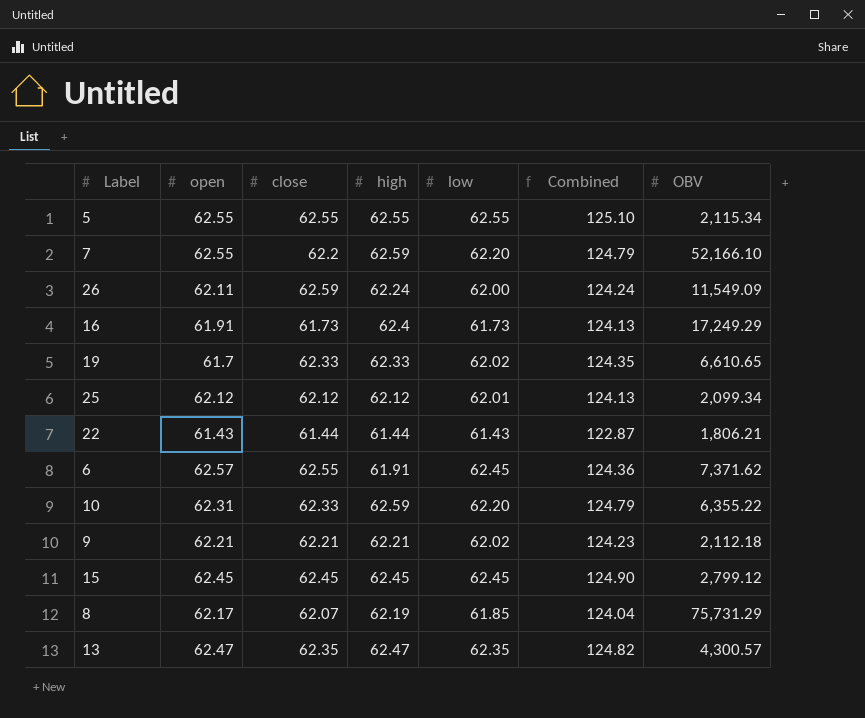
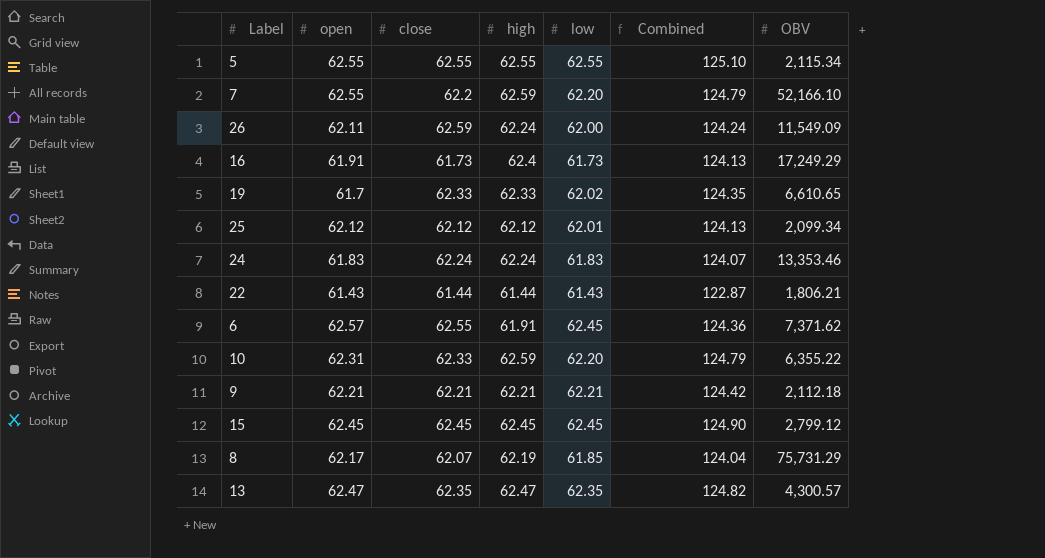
row 24: none -> 61.83 | 62.24 | 62.24 | 61.83 | 124.07 | 13,353.46
9 | low: 62.02 -> 62.21
9 | Combined: 124.23 -> 124.42

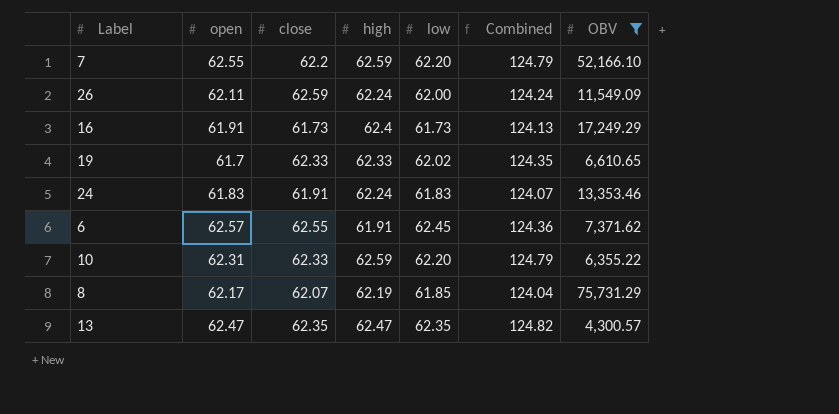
filter: none -> OBV >= 4,300.57
24 | close: 62.24 -> 61.91

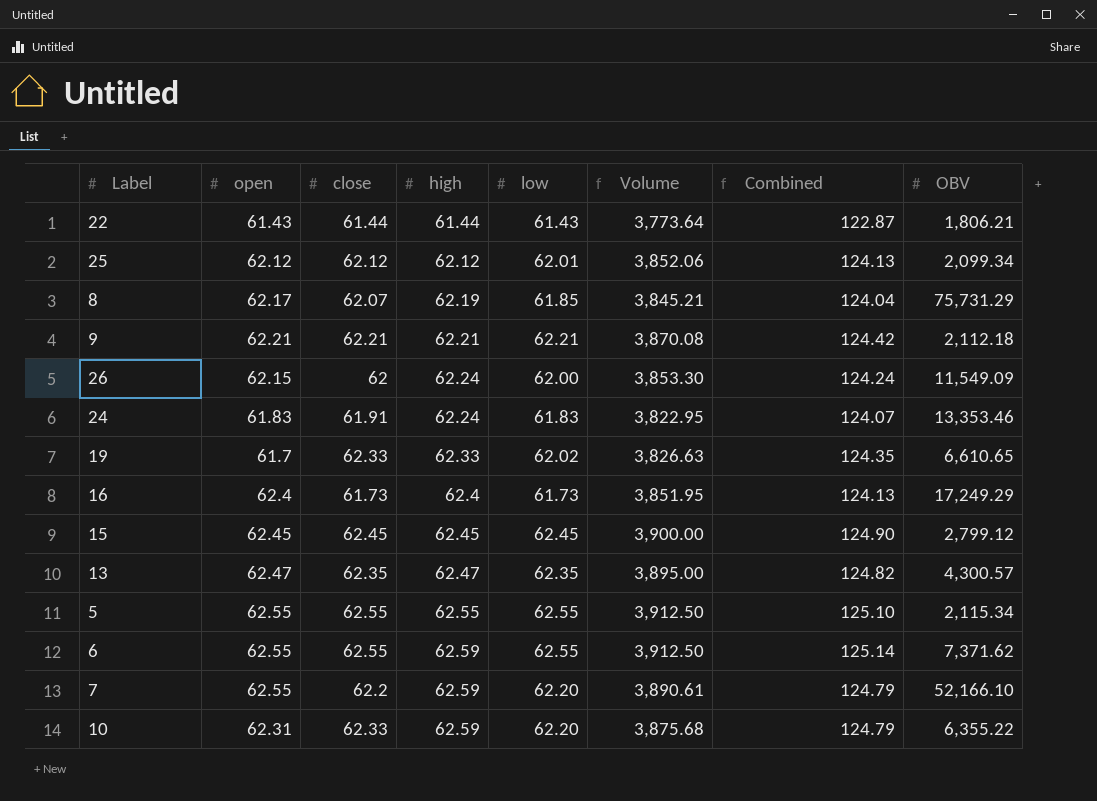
filter: OBV >= 4,300.57 -> none
row order: none -> high ascending
column Volume | formula: none -> [open] * [low]
26 | open: 62.11 -> 62.15
26 | close: 62.59 -> 62
16 | open: 61.91 -> 62.4
6 | open: 62.57 -> 62.55
6 | high: 61.91 -> 62.59
6 | low: 62.45 -> 62.55
6 | Combined: 124.36 -> 125.14

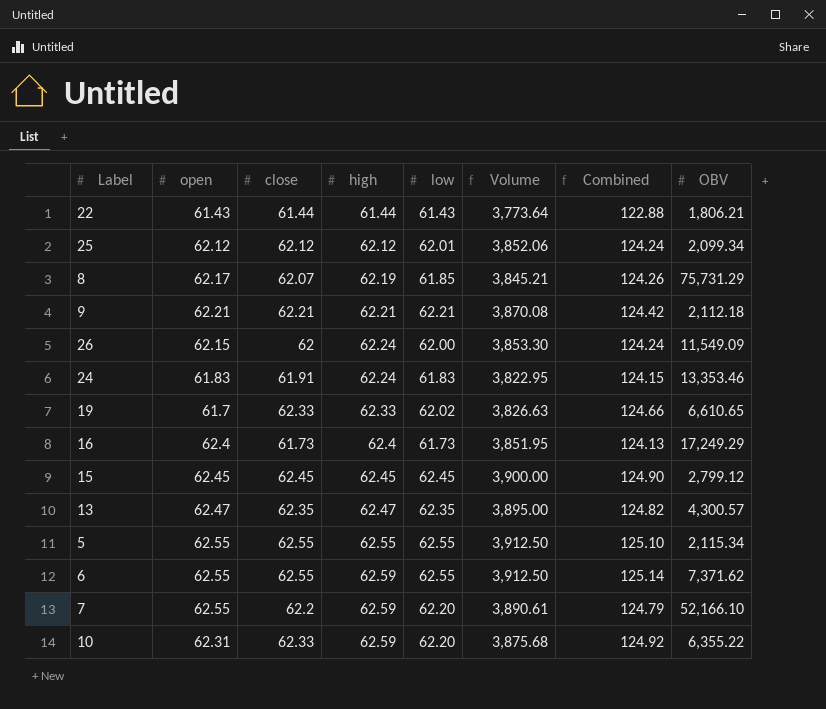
column Combined | formula: [high] + [low] -> [close] + [high]

